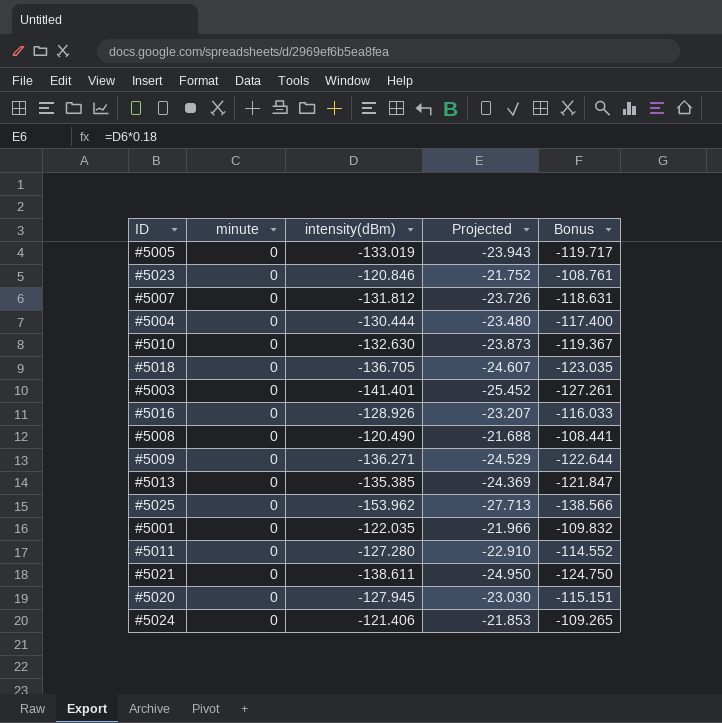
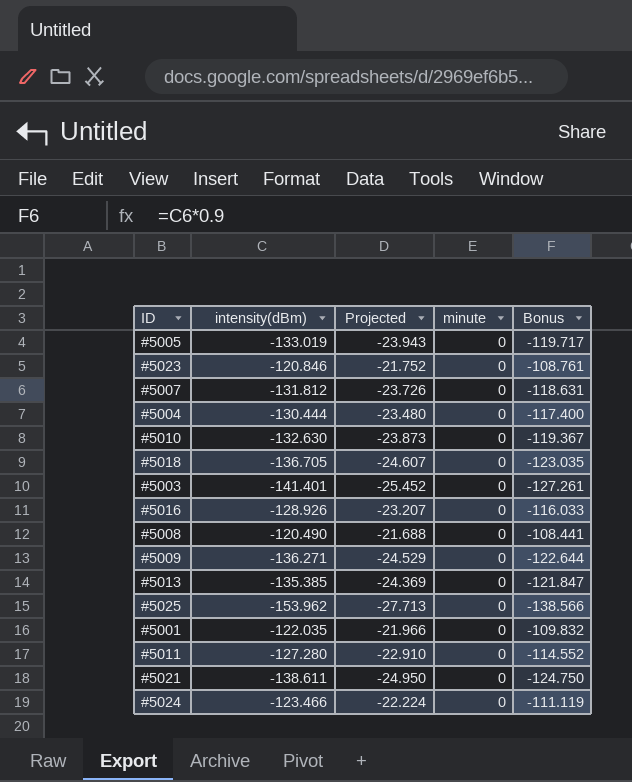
column minute | position: 2 -> 4
row #5020: 0 | -127.945 | -23.030 | -115.151 -> none
#5024 | intensity(dBm): -121.406 -> -123.466
#5024 | Projected: -21.853 -> -22.224
#5024 | Bonus: -109.265 -> -111.119

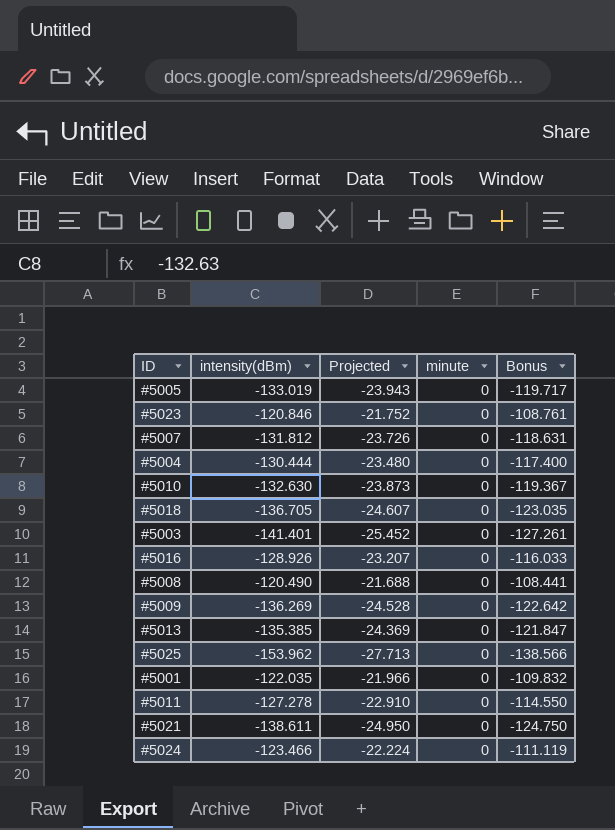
#5009 | intensity(dBm): -136.271 -> -136.269
#5009 | Projected: -24.529 -> -24.528
#5009 | Bonus: -122.644 -> -122.642
#5011 | intensity(dBm): -127.280 -> -127.278
#5011 | Bonus: -114.552 -> -114.550

